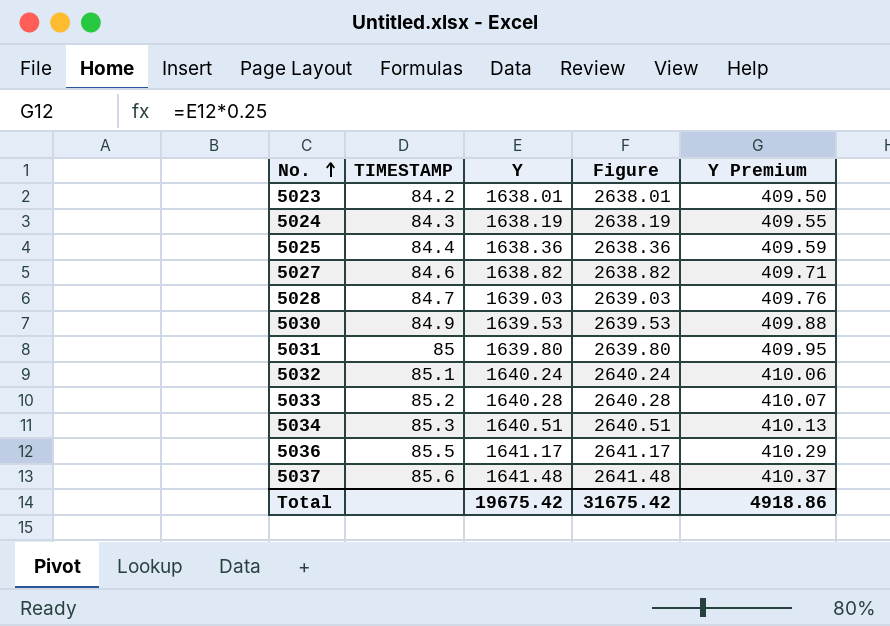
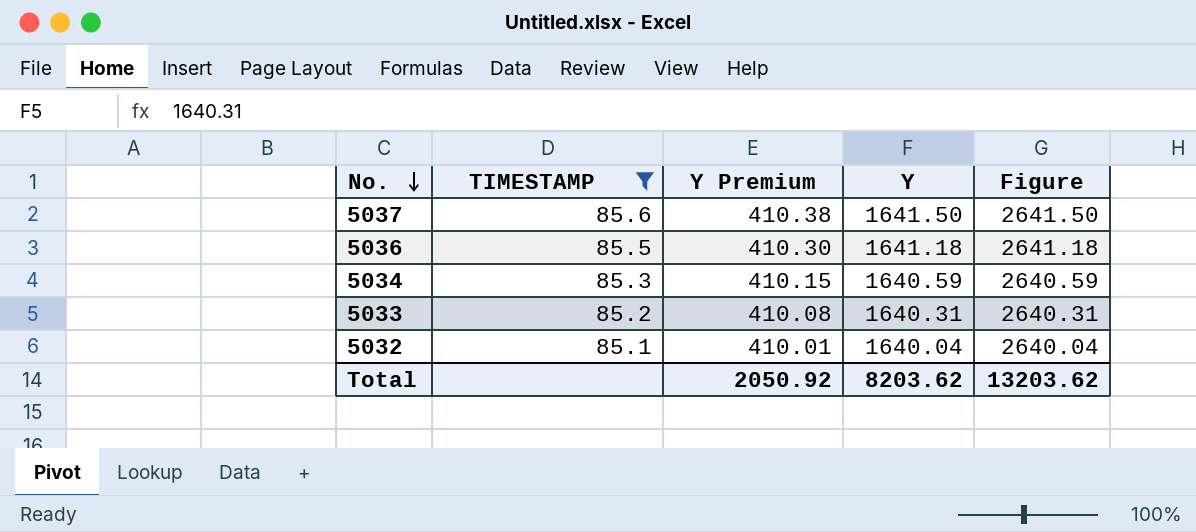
filter: none -> TIMESTAMP >= 85.1
row order: No. ascending -> No. descending
column Y Premium | position: 5 -> 3
5037 | Y Premium: 410.37 -> 410.38
5037 | Y: 1641.48 -> 1641.50
5037 | Figure: 2641.48 -> 2641.50
5036 | Y Premium: 410.29 -> 410.30
5036 | Y: 1641.17 -> 1641.18
5036 | Figure: 2641.17 -> 2641.18
5034 | Y Premium: 410.13 -> 410.15
5034 | Y: 1640.51 -> 1640.59
5034 | Figure: 2640.51 -> 2640.59
5033 | Y Premium: 410.07 -> 410.08
5033 | Y: 1640.28 -> 1640.31
5033 | Figure: 2640.28 -> 2640.31
5032 | Y Premium: 410.06 -> 410.01
5032 | Y: 1640.24 -> 1640.04
5032 | Figure: 2640.24 -> 2640.04
Total | Y Premium: 4918.86 -> 2050.92
Total | Y: 19675.42 -> 8203.62
Total | Figure: 31675.42 -> 13203.62

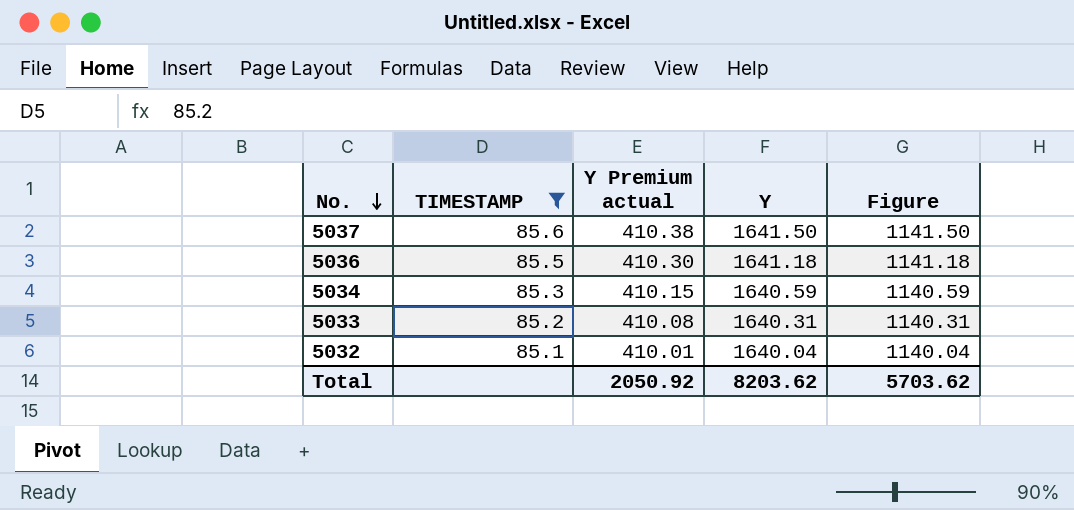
column name: Y Premium -> Y Premium actual
column Figure | formula: [Y] + 1000 -> [Y] - 500
Total | Figure: 13203.62 -> 5703.62

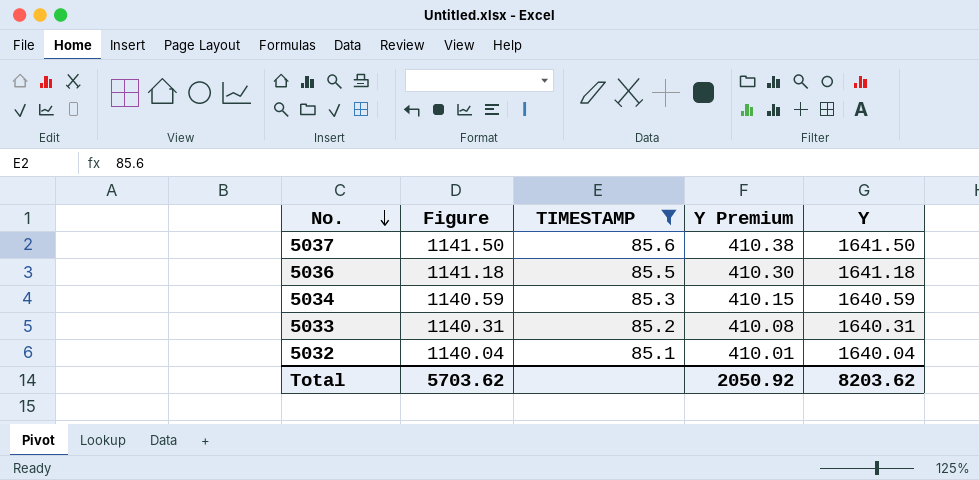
column Figure | position: 5 -> 2
column name: Y Premium actual -> Y Premium

